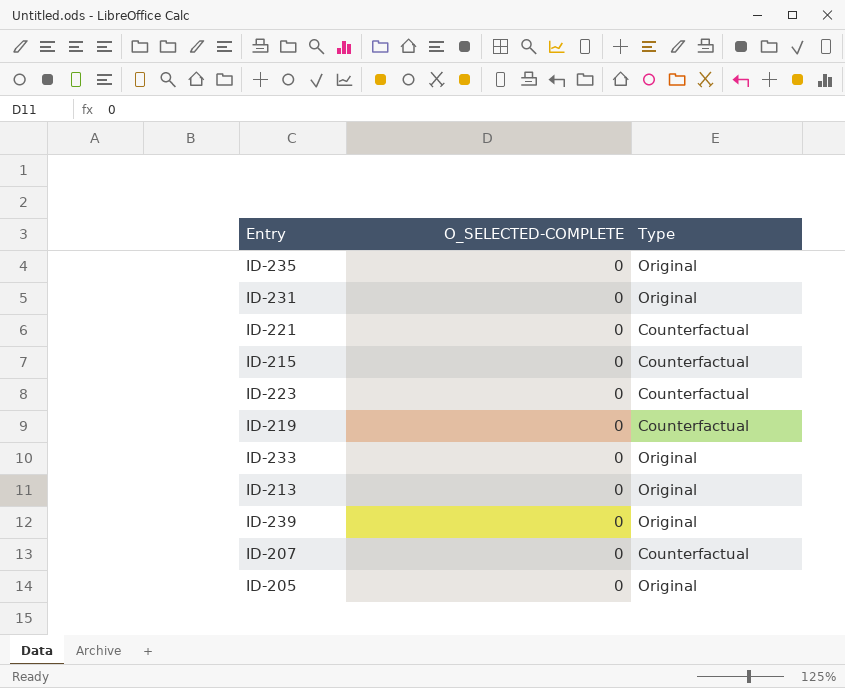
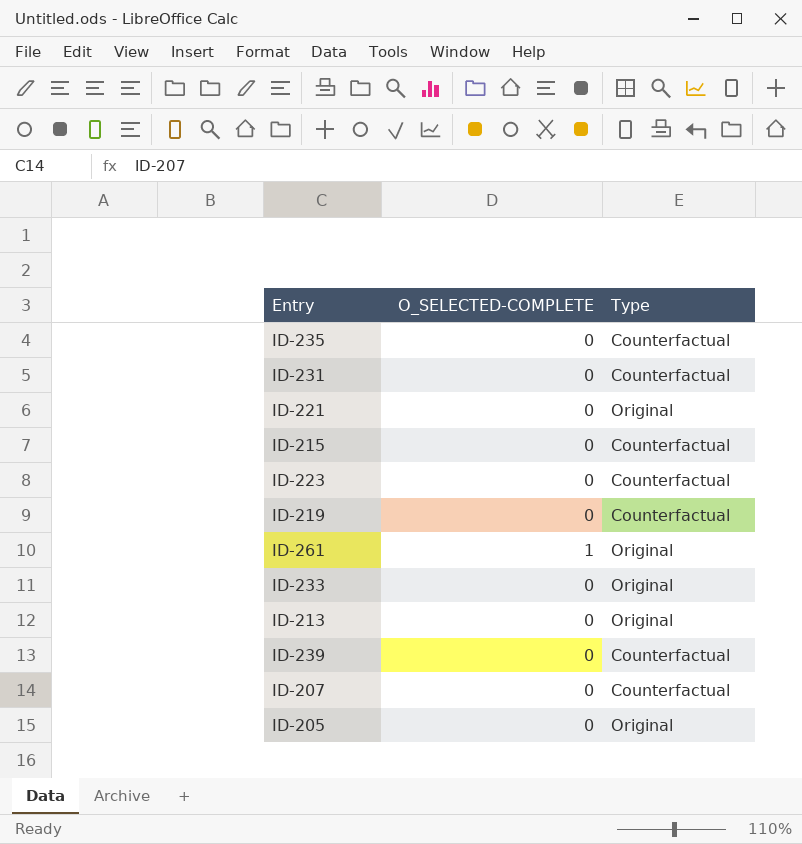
ID-235 | Type: Original -> Counterfactual
ID-231 | Type: Original -> Counterfactual
ID-221 | Type: Counterfactual -> Original
row ID-261: none -> 1 | Original
ID-239 | Type: Original -> Counterfactual

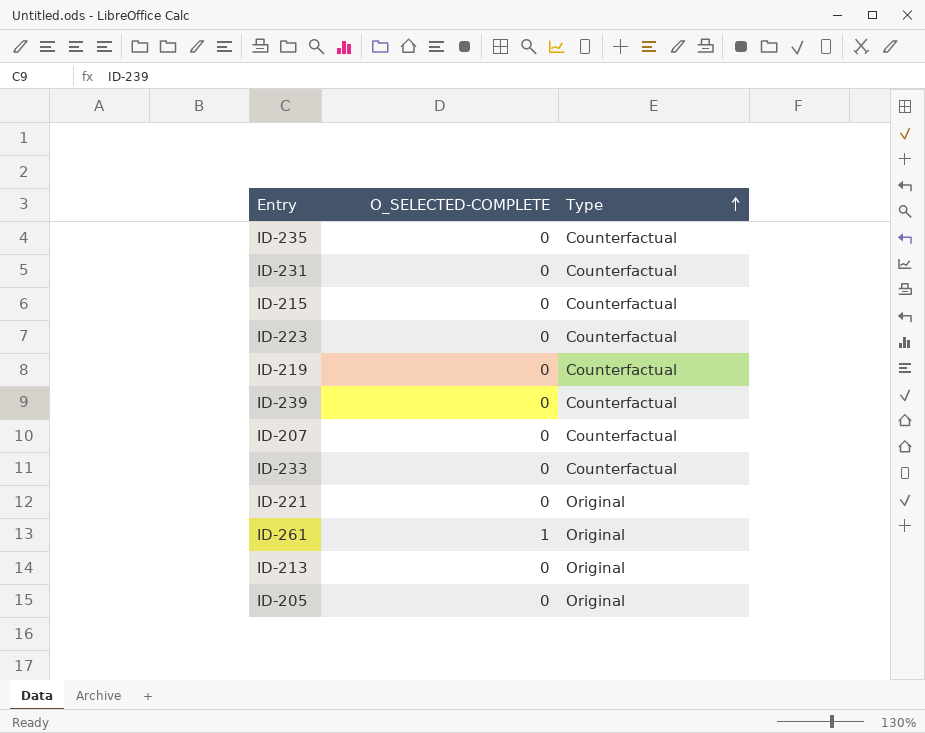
row order: none -> Type ascending
ID-233 | Type: Original -> Counterfactual

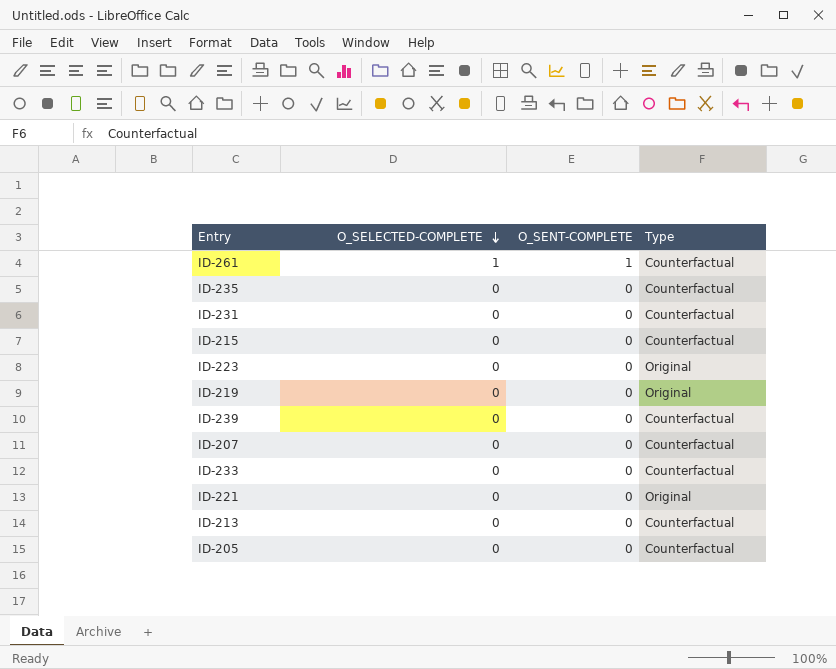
row order: Type ascending -> O_SELECTED-COMPLETE descending
column O_SENT-COMPLETE | position: none -> 3
ID-261 | Type: Original -> Counterfactual
ID-223 | Type: Counterfactual -> Original
ID-219 | Type: Counterfactual -> Original
ID-213 | Type: Original -> Counterfactual
ID-205 | Type: Original -> Counterfactual

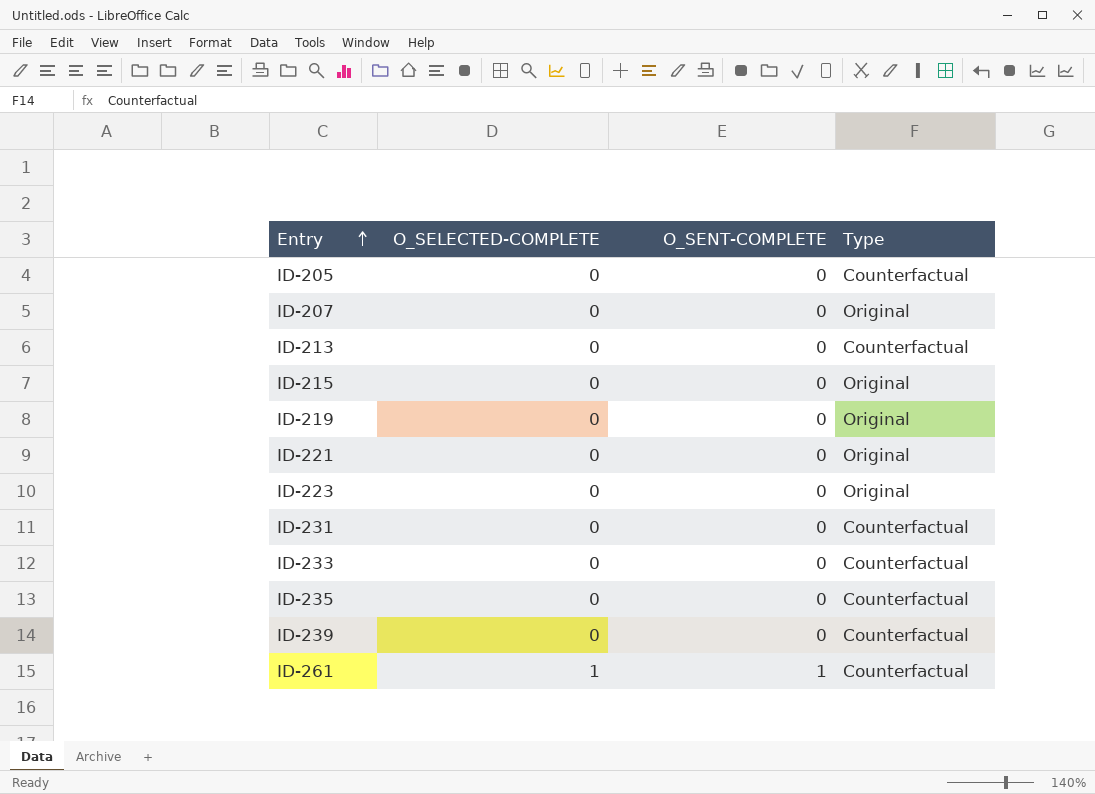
row order: O_SELECTED-COMPLETE descending -> Entry ascending
ID-207 | Type: Counterfactual -> Original
ID-215 | Type: Counterfactual -> Original

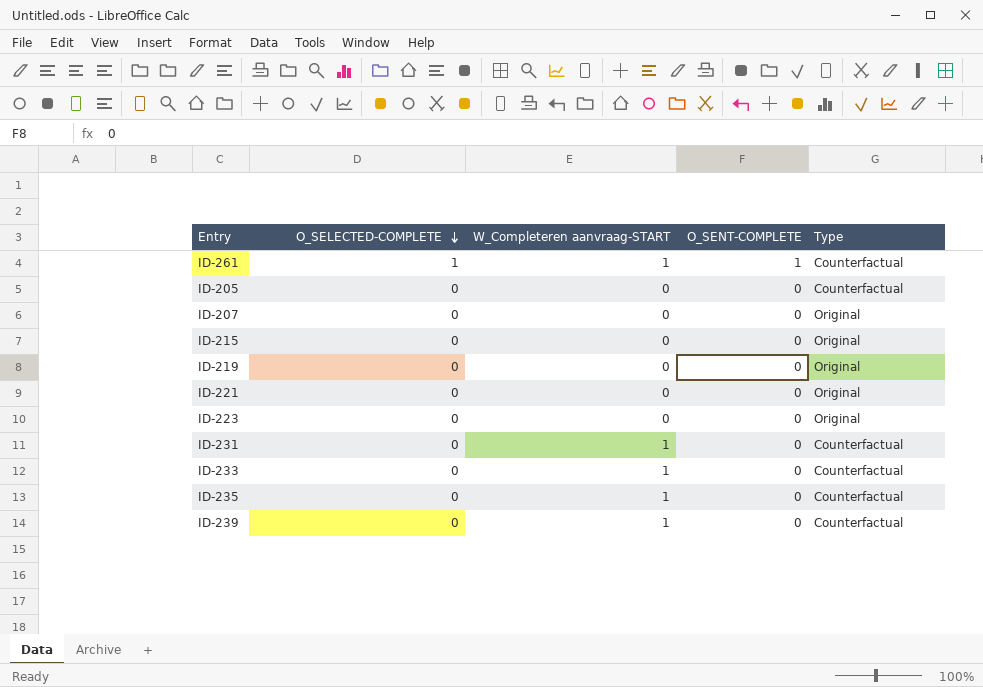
row order: Entry ascending -> O_SELECTED-COMPLETE descending
column W_Completeren aanvraag-START | position: none -> 3
row ID-213: 0 | 0 | Counterfactual -> none

